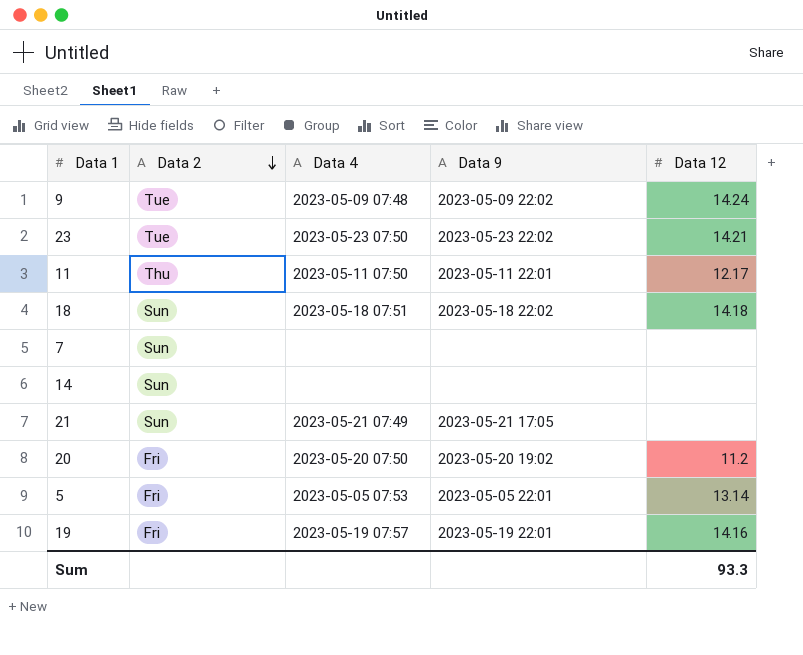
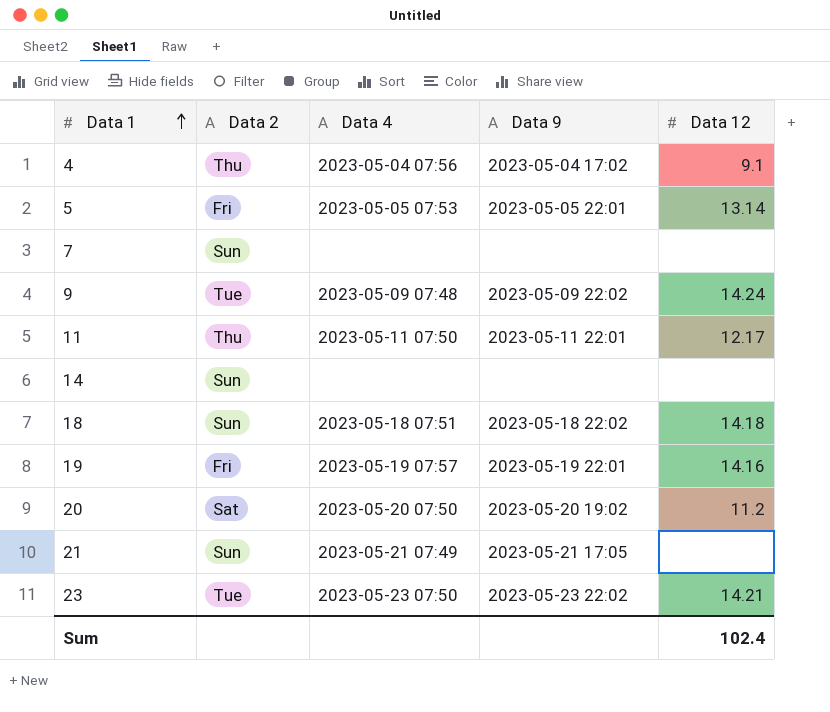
row order: Data 2 descending -> Data 1 ascending
row 4: none -> Thu | 2023-05-04 07:56 | 2023-05-04 17:02 | 9.1
20 | Data 2: Fri -> Sat
Sum | Data 12: 93.3 -> 102.4

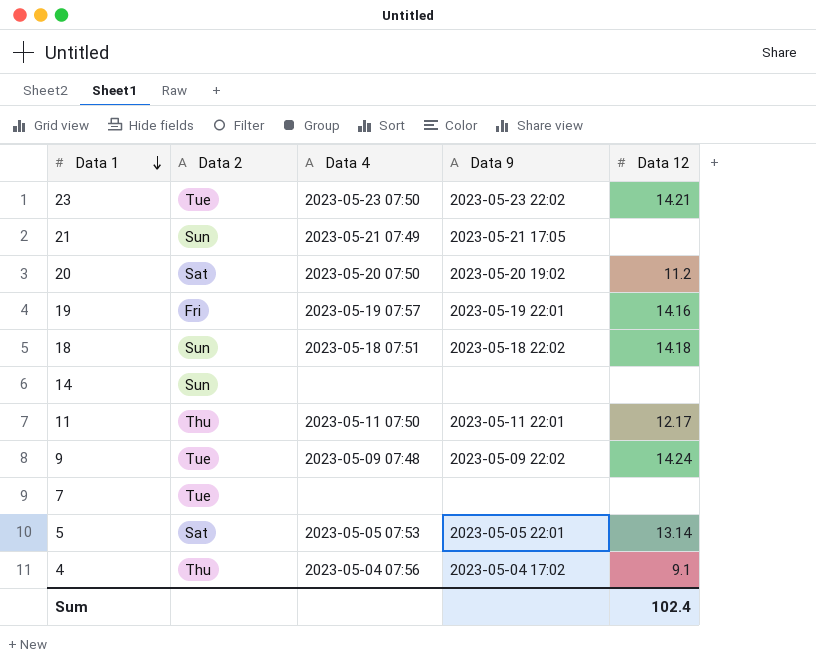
row order: Data 1 ascending -> Data 1 descending
7 | Data 2: Sun -> Tue
5 | Data 2: Fri -> Sat

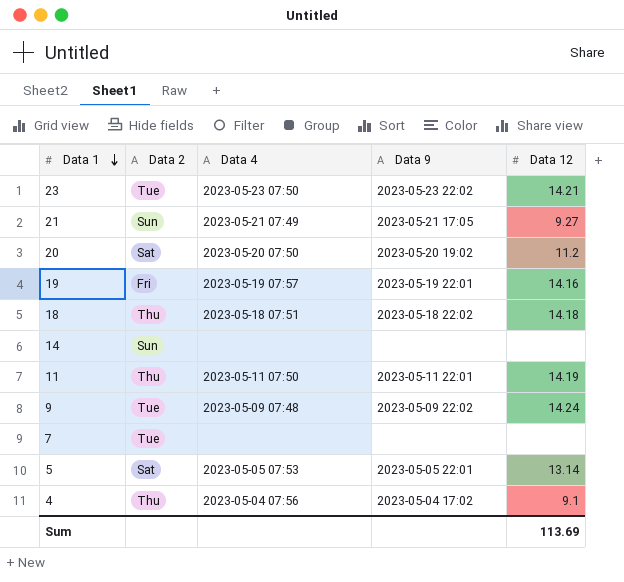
21 | Data 12: none -> 9.27
18 | Data 2: Sun -> Thu
11 | Data 12: 12.17 -> 14.19
Sum | Data 12: 102.4 -> 113.69

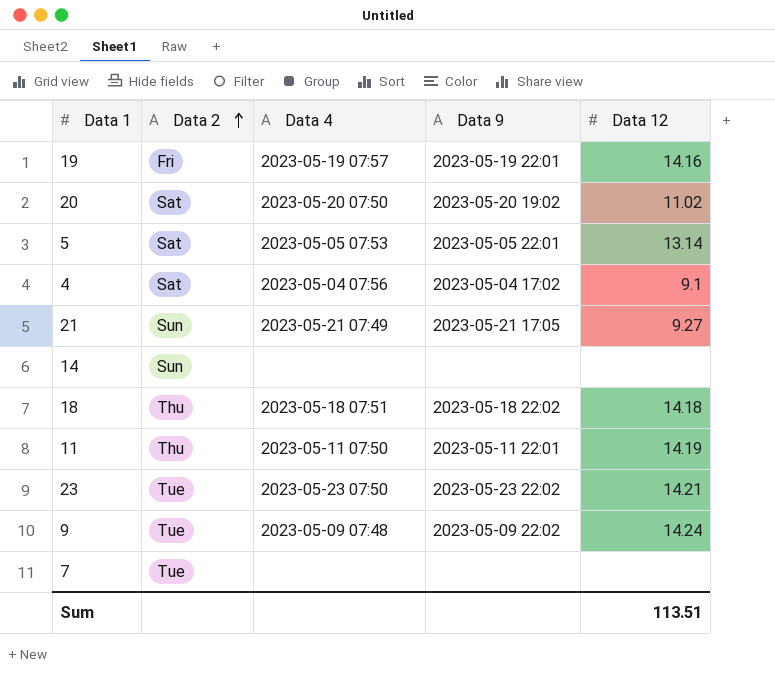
row order: Data 1 descending -> Data 2 ascending
20 | Data 12: 11.2 -> 11.02
4 | Data 2: Thu -> Sat
Sum | Data 12: 113.69 -> 113.51

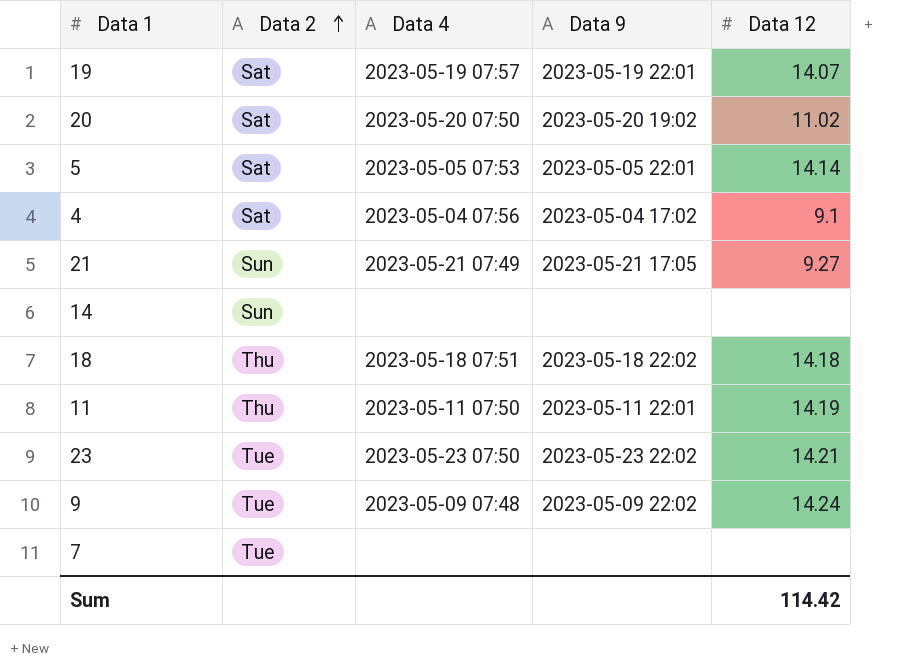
19 | Data 2: Fri -> Sat
19 | Data 12: 14.16 -> 14.07
5 | Data 12: 13.14 -> 14.14
Sum | Data 12: 113.51 -> 114.42

